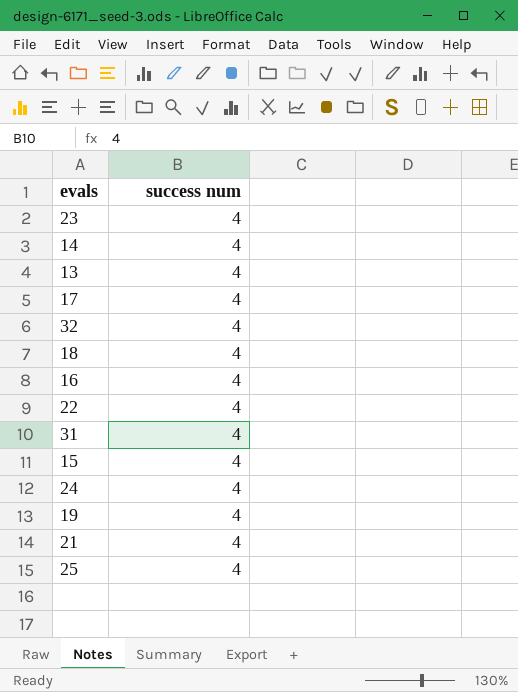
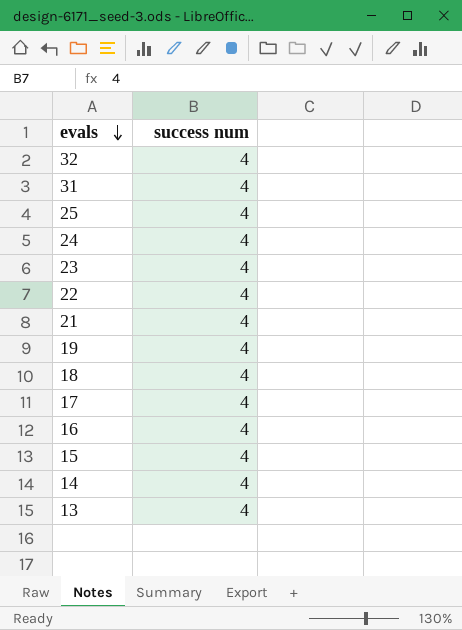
row order: none -> evals descending

